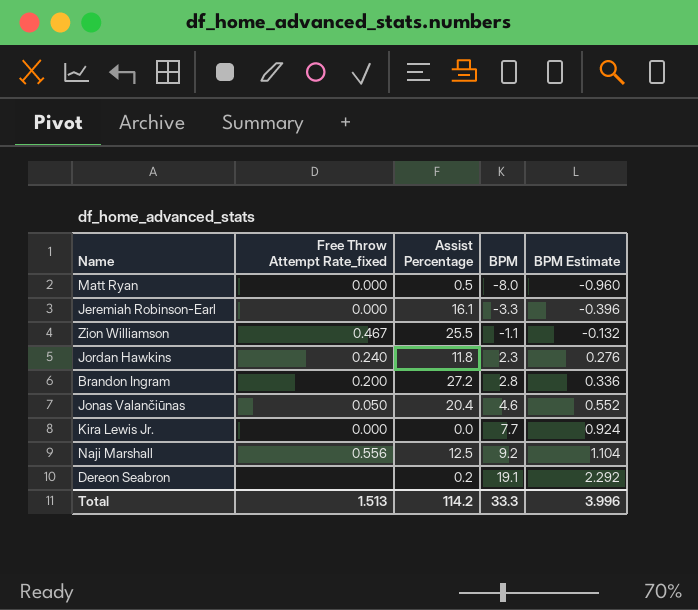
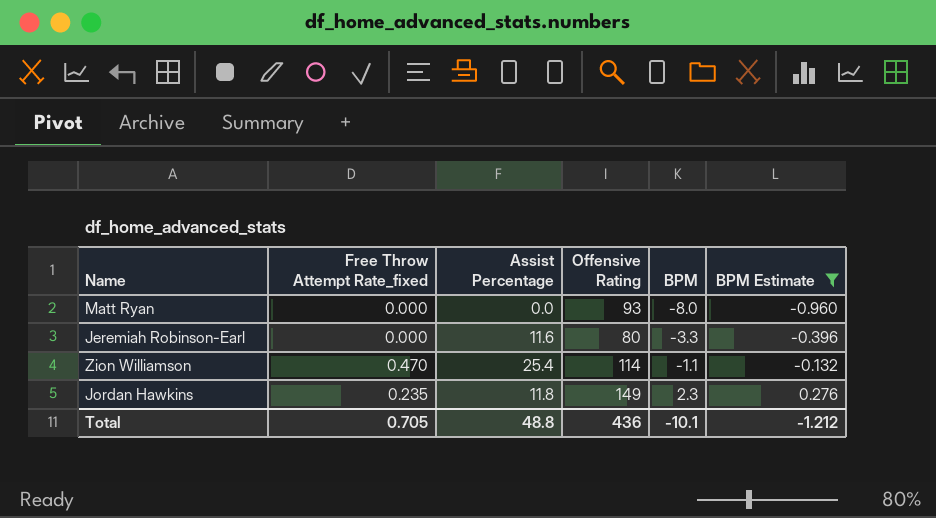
filter: none -> BPM Estimate <= 0.276
column Offensive Rating | position: none -> 4
Matt Ryan | Assist Percentage: 0.5 -> 0.0
Jeremiah Robinson-Earl | Assist Percentage: 16.1 -> 11.6
Zion Williamson | Free Throw Attempt Rate_fixed: 0.467 -> 0.470
Zion Williamson | Assist Percentage: 25.5 -> 25.4
Jordan Hawkins | Free Throw Attempt Rate_fixed: 0.240 -> 0.235
Total | Free Throw Attempt Rate_fixed: 1.513 -> 0.705
Total | Assist Percentage: 114.2 -> 48.8
Total | BPM: 33.3 -> -10.1
Total | BPM Estimate: 3.996 -> -1.212

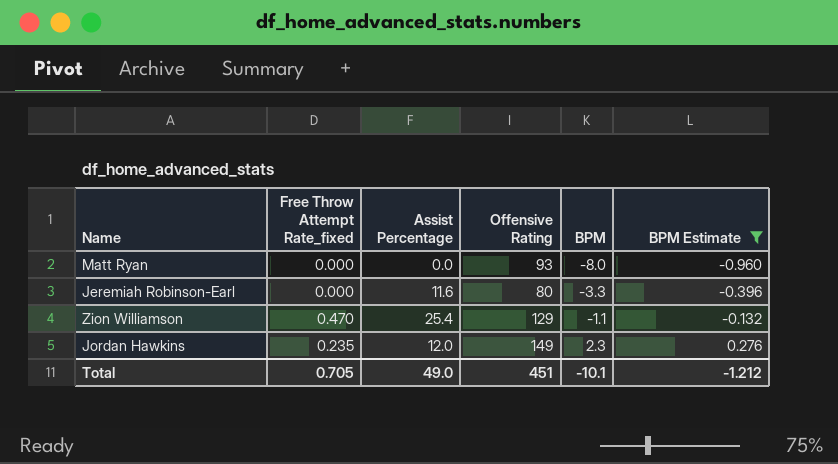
Zion Williamson | Offensive Rating: 114 -> 129
Jordan Hawkins | Assist Percentage: 11.8 -> 12.0
Total | Assist Percentage: 48.8 -> 49.0
Total | Offensive Rating: 436 -> 451

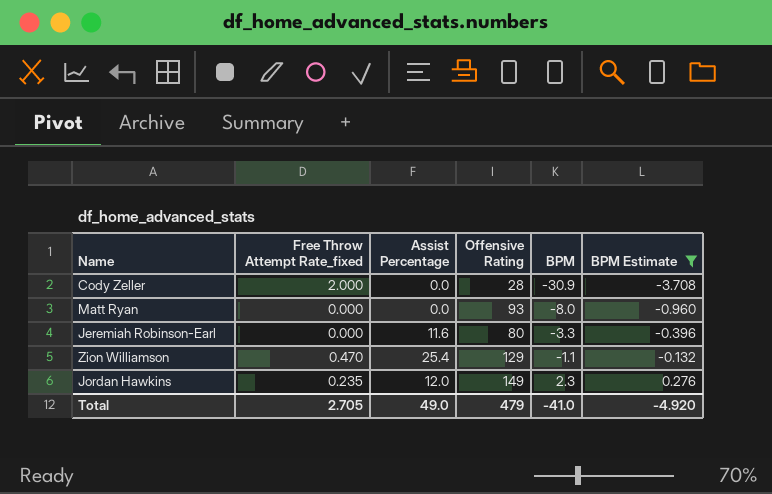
row Cody Zeller: none -> 2.000 | 0.0 | 28 | -30.9 | -3.708
Total | Free Throw Attempt Rate_fixed: 0.705 -> 2.705
Total | Offensive Rating: 451 -> 479
Total | BPM: -10.1 -> -41.0
Total | BPM Estimate: -1.212 -> -4.920

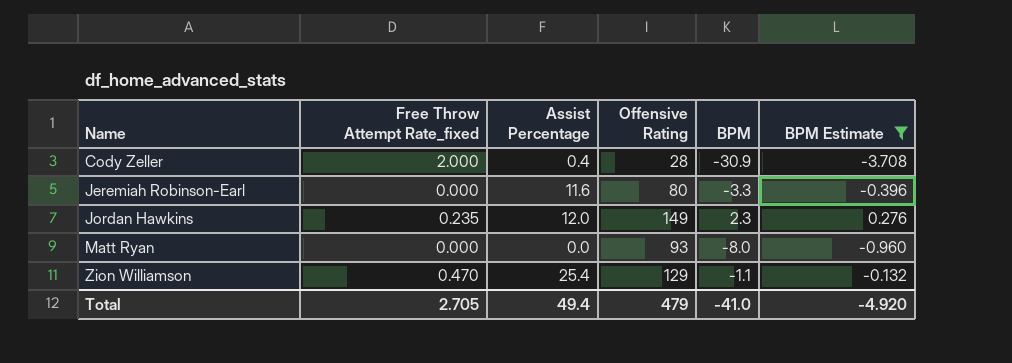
row order: BPM ascending -> Name ascending
Cody Zeller | Assist Percentage: 0.0 -> 0.4
Total | Assist Percentage: 49.0 -> 49.4

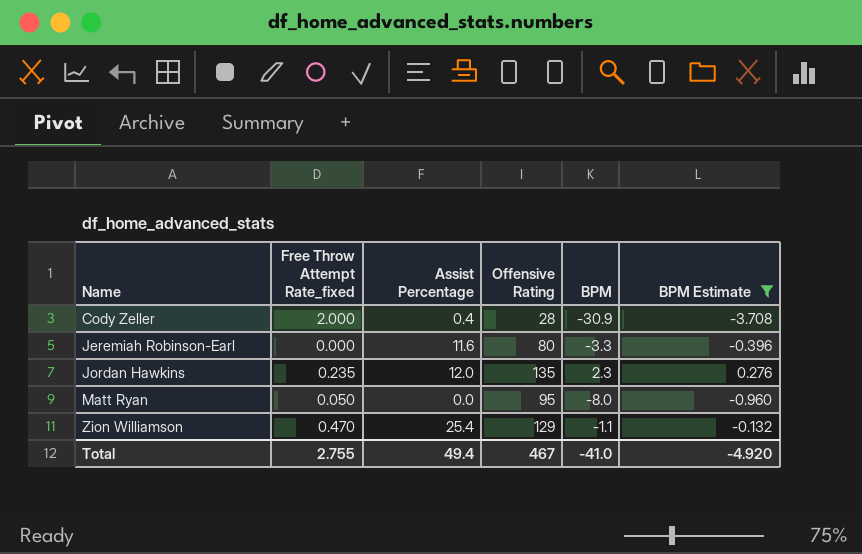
Jordan Hawkins | Offensive Rating: 149 -> 135
Matt Ryan | Free Throw Attempt Rate_fixed: 0.000 -> 0.050
Matt Ryan | Offensive Rating: 93 -> 95
Total | Free Throw Attempt Rate_fixed: 2.705 -> 2.755
Total | Offensive Rating: 479 -> 467

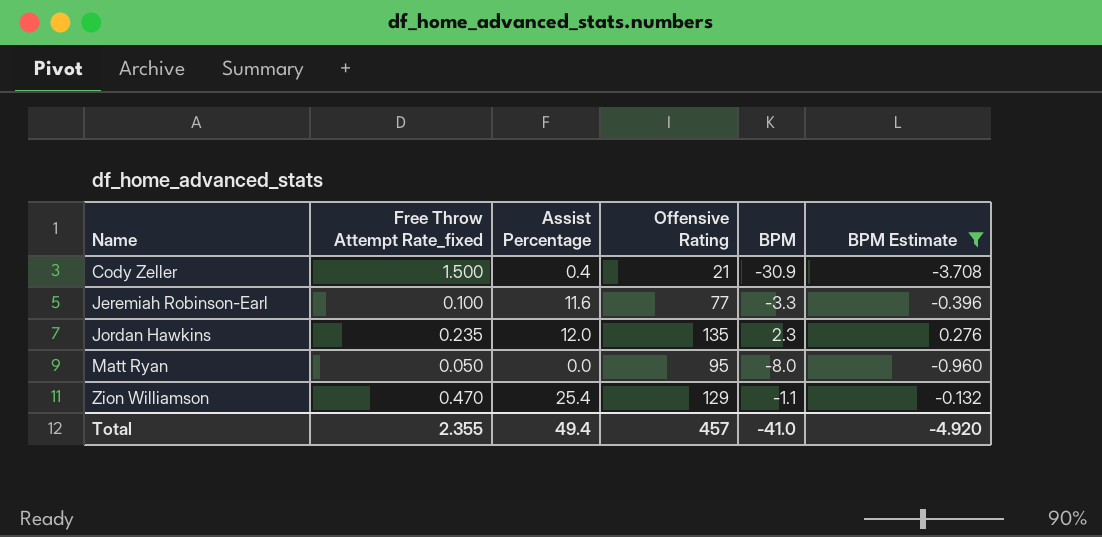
Cody Zeller | Free Throw Attempt Rate_fixed: 2.000 -> 1.500
Cody Zeller | Offensive Rating: 28 -> 21
Jeremiah Robinson-Earl | Free Throw Attempt Rate_fixed: 0.000 -> 0.100
Jeremiah Robinson-Earl | Offensive Rating: 80 -> 77
Total | Free Throw Attempt Rate_fixed: 2.755 -> 2.355
Total | Offensive Rating: 467 -> 457

